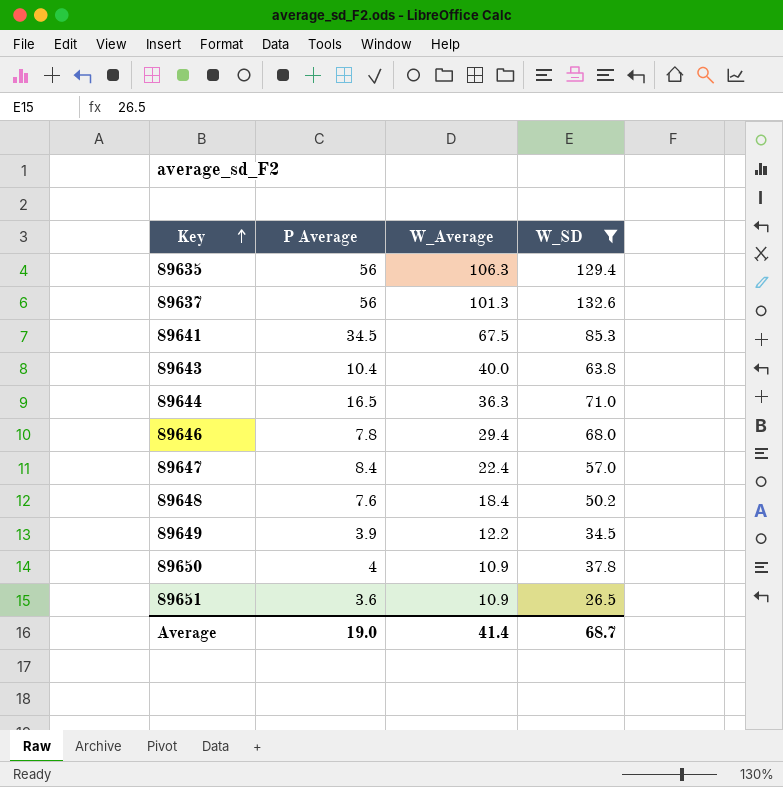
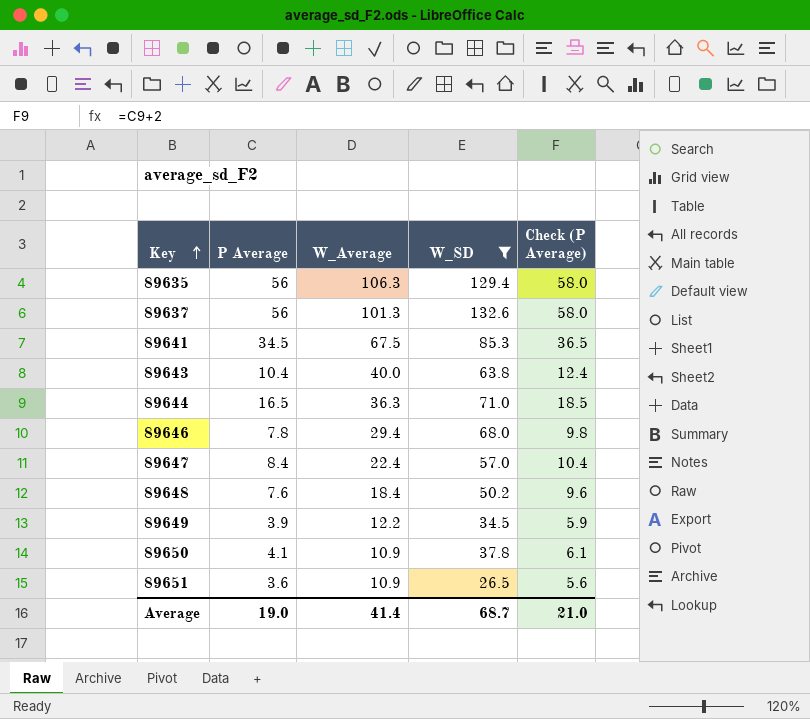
column Check (P Average) | formula: none -> [P Average] + 2
89650 | P Average: 4 -> 4.1

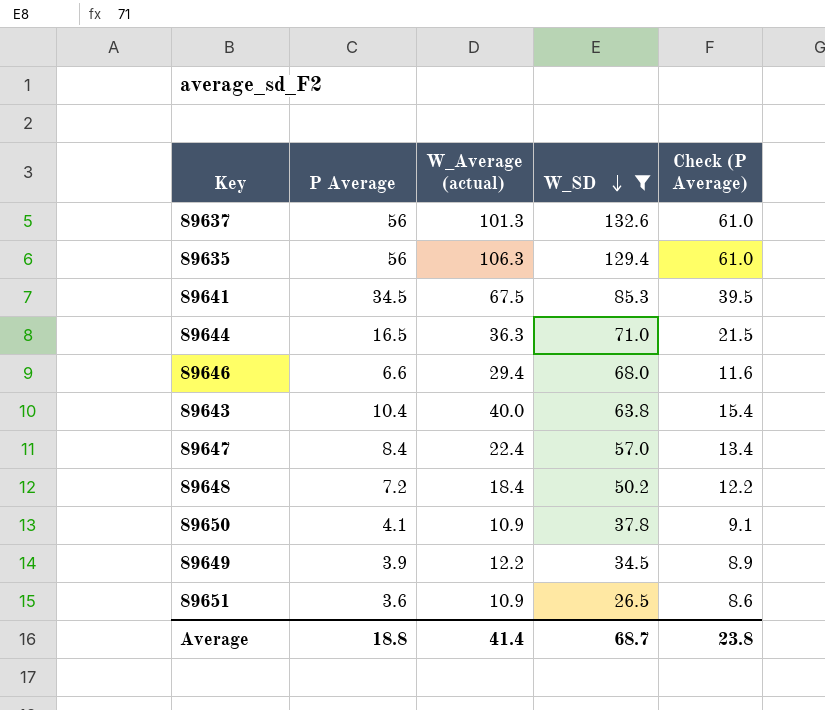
row order: Key ascending -> W_SD descending
column name: W_Average -> W_Average (actual)
column Check (P Average) | formula: [P Average] + 2 -> [P Average] + 5
89646 | P Average: 7.8 -> 6.6
89648 | P Average: 7.6 -> 7.2
Average | P Average: 19.0 -> 18.8
Average | Check (P Average): 21.0 -> 23.8

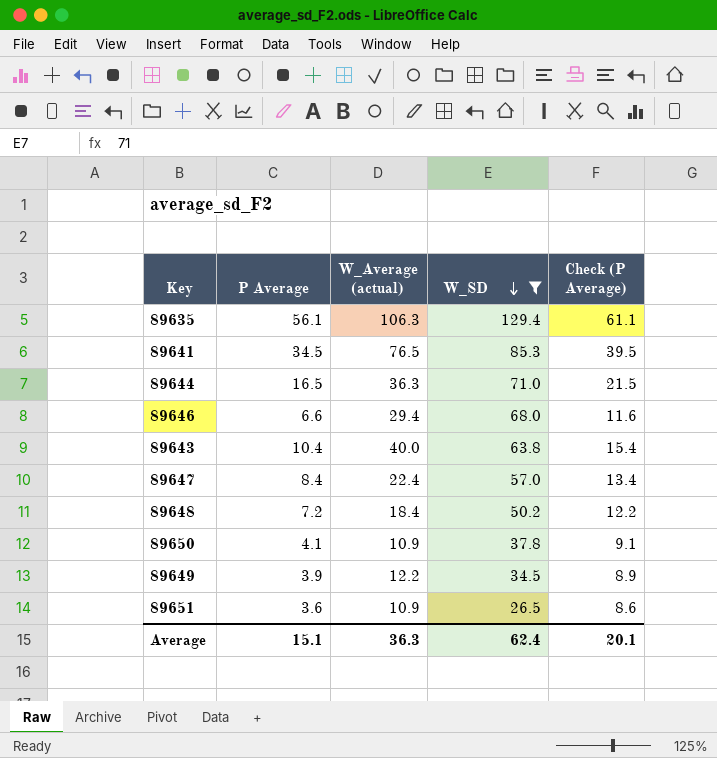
row 89637: 56 | 101.3 | 132.6 | 61.0 -> none
89635 | P Average: 56 -> 56.1
89635 | Check (P Average): 61.0 -> 61.1
89641 | W_Average (actual): 67.5 -> 76.5
Average | P Average: 18.8 -> 15.1
Average | W_Average (actual): 41.4 -> 36.3
Average | W_SD: 68.7 -> 62.4
Average | Check (P Average): 23.8 -> 20.1

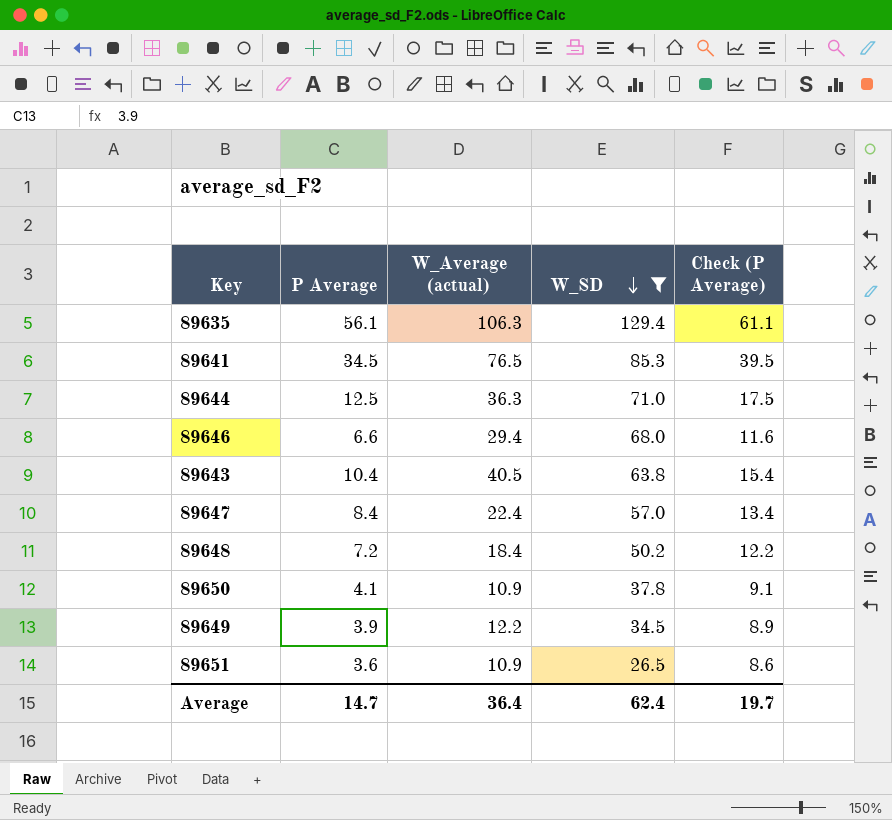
89644 | P Average: 16.5 -> 12.5
89644 | Check (P Average): 21.5 -> 17.5
89643 | W_Average (actual): 40.0 -> 40.5
Average | P Average: 15.1 -> 14.7
Average | W_Average (actual): 36.3 -> 36.4
Average | Check (P Average): 20.1 -> 19.7

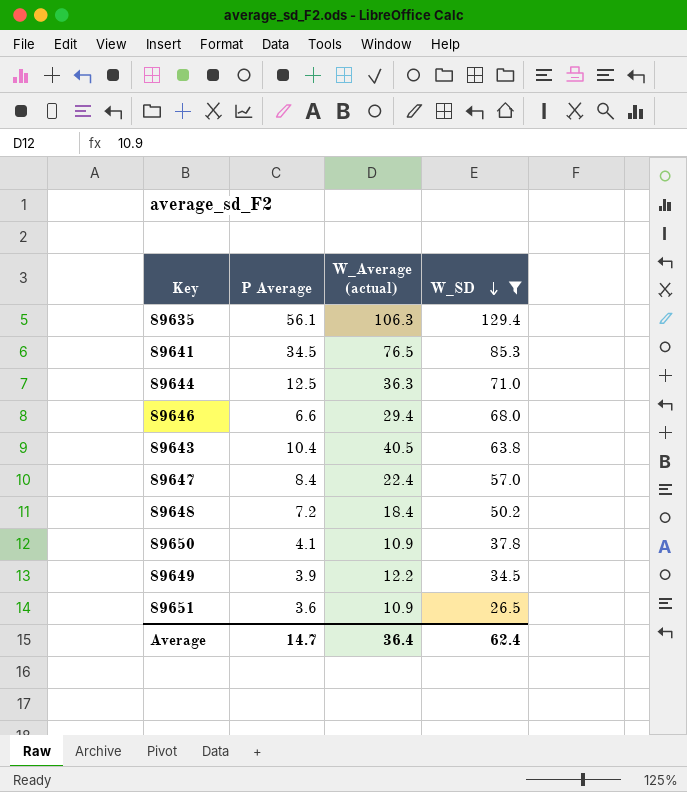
column Check (P Average) | formula: [P Average] + 5 -> none

